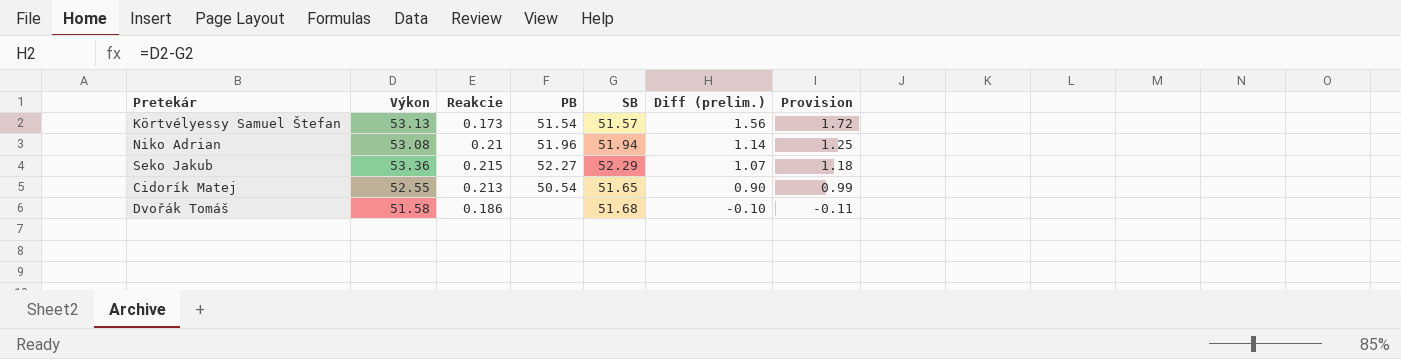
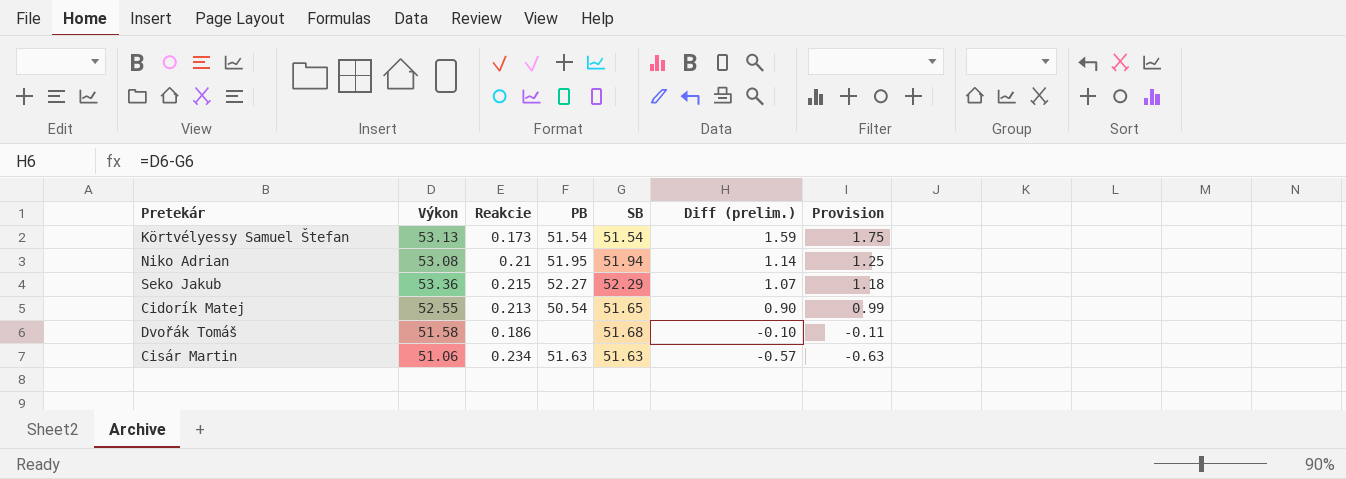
Körtvélyessy Samuel Štefan | SB: 51.57 -> 51.54
Körtvélyessy Samuel Štefan | Diff (prelim.): 1.56 -> 1.59
Körtvélyessy Samuel Štefan | Provision: 1.72 -> 1.75
Niko Adrian | PB: 51.96 -> 51.95
row Cisár Martin: none -> 51.06 | 0.234 | 51.63 | 51.63 | -0.57 | -0.63

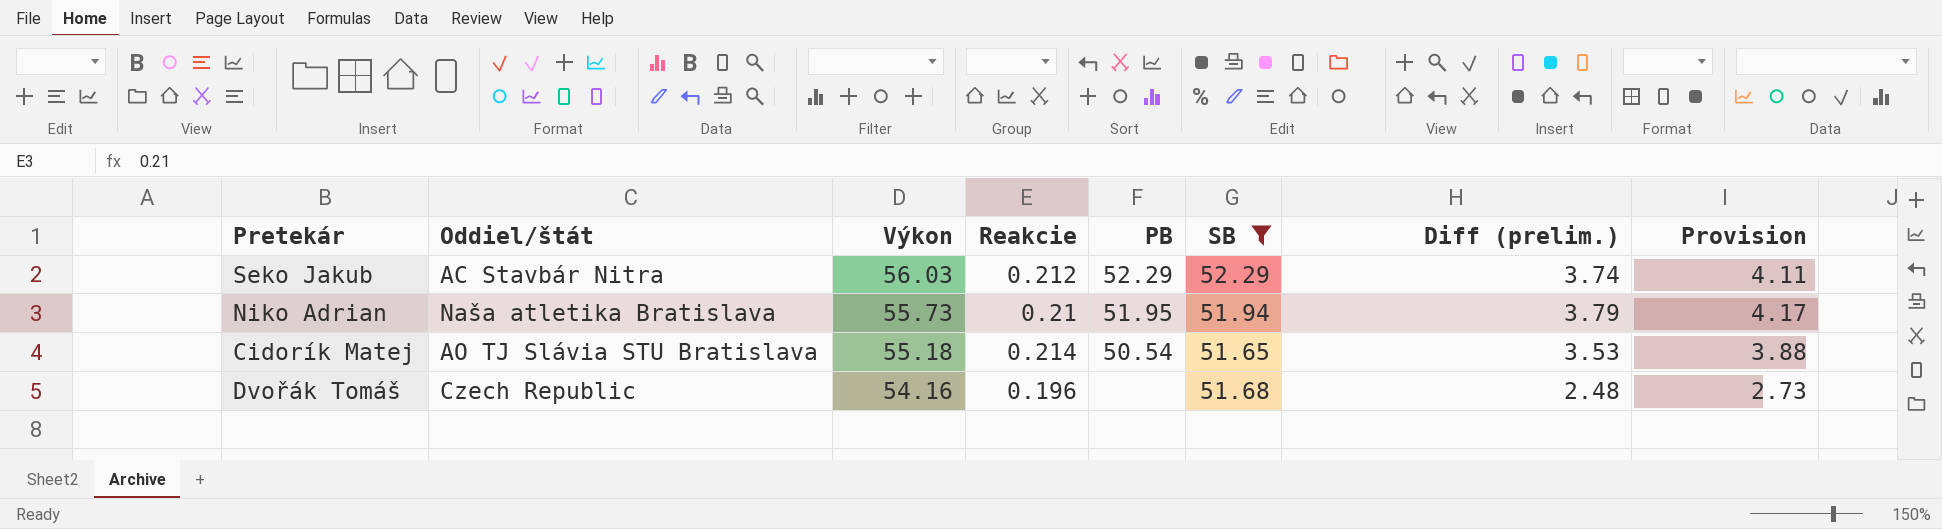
filter: none -> SB >= 51.65
row order: Diff (prelim.) descending -> Výkon descending
column Oddiel/štát | position: none -> 2
Seko Jakub | Výkon: 53.36 -> 56.03
Seko Jakub | Reakcie: 0.215 -> 0.212
Seko Jakub | PB: 52.27 -> 52.29
Seko Jakub | Diff (prelim.): 1.07 -> 3.74
Seko Jakub | Provision: 1.18 -> 4.11
Niko Adrian | Výkon: 53.08 -> 55.73
Niko Adrian | Diff (prelim.): 1.14 -> 3.79
Niko Adrian | Provision: 1.25 -> 4.17
Cidorík Matej | Výkon: 52.55 -> 55.18
Cidorík Matej | Reakcie: 0.213 -> 0.214
Cidorík Matej | Diff (prelim.): 0.90 -> 3.53
Cidorík Matej | Provision: 0.99 -> 3.88
Dvořák Tomáš | Výkon: 51.58 -> 54.16
Dvořák Tomáš | Reakcie: 0.186 -> 0.196
Dvořák Tomáš | Diff (prelim.): -0.10 -> 2.48
Dvořák Tomáš | Provision: -0.11 -> 2.73

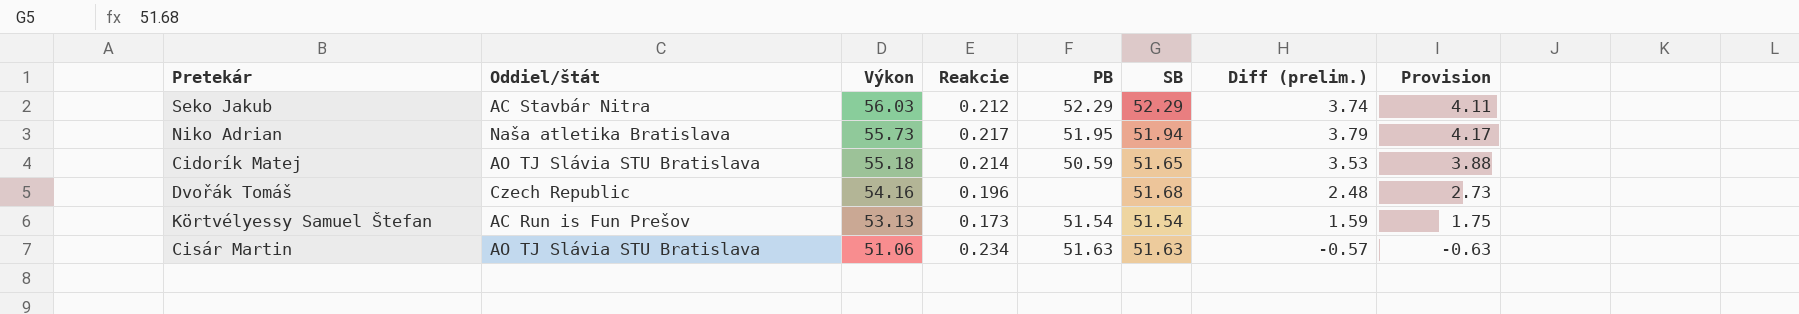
filter: SB >= 51.65 -> none
Niko Adrian | Reakcie: 0.21 -> 0.217
Cidorík Matej | PB: 50.54 -> 50.59

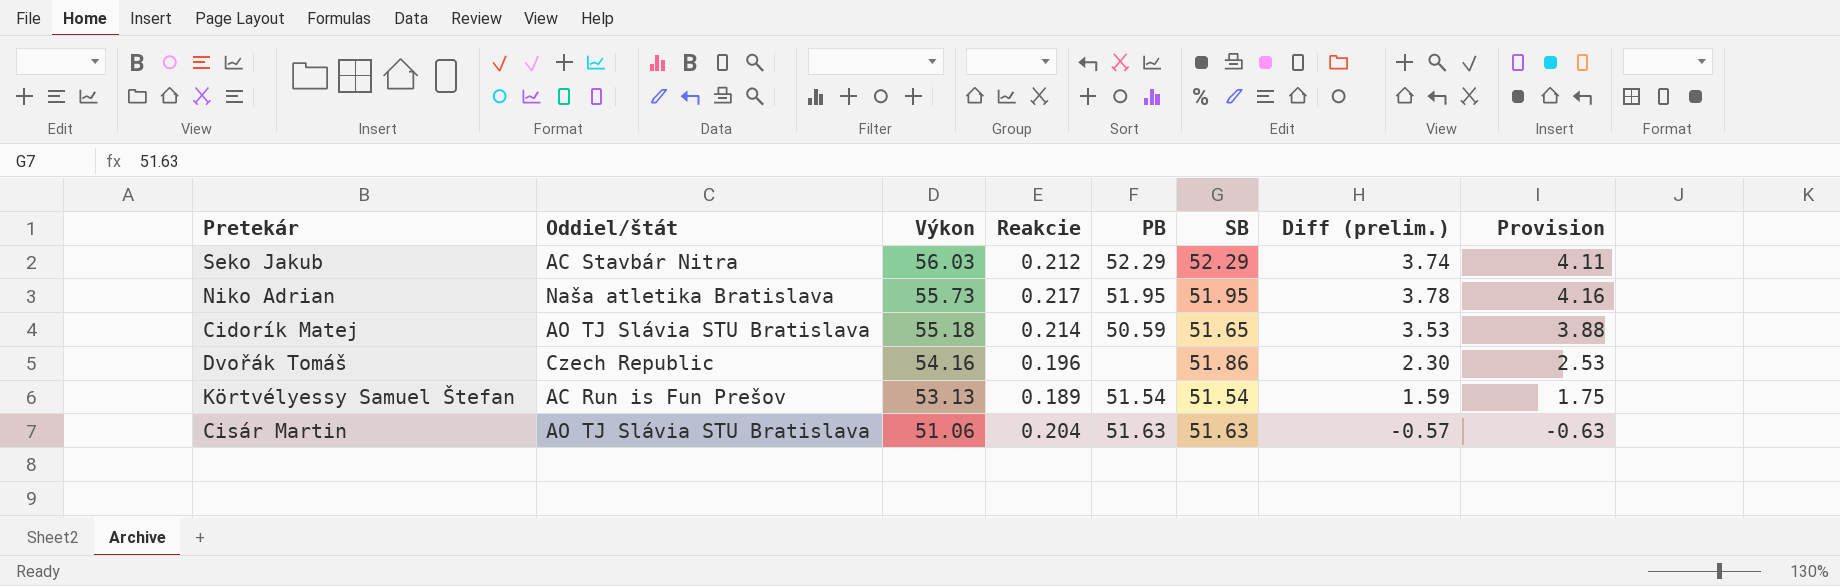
Niko Adrian | SB: 51.94 -> 51.95
Niko Adrian | Diff (prelim.): 3.79 -> 3.78
Niko Adrian | Provision: 4.17 -> 4.16
Dvořák Tomáš | SB: 51.68 -> 51.86
Dvořák Tomáš | Diff (prelim.): 2.48 -> 2.30
Dvořák Tomáš | Provision: 2.73 -> 2.53
Körtvélyessy Samuel Štefan | Reakcie: 0.173 -> 0.189
Cisár Martin | Reakcie: 0.234 -> 0.204

